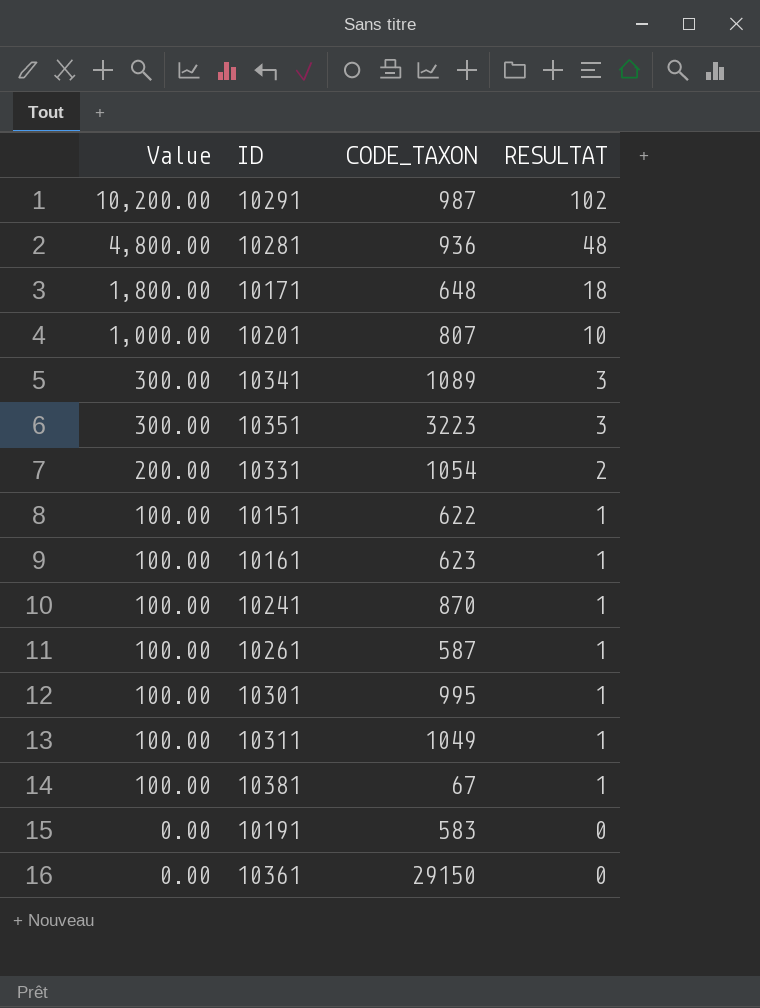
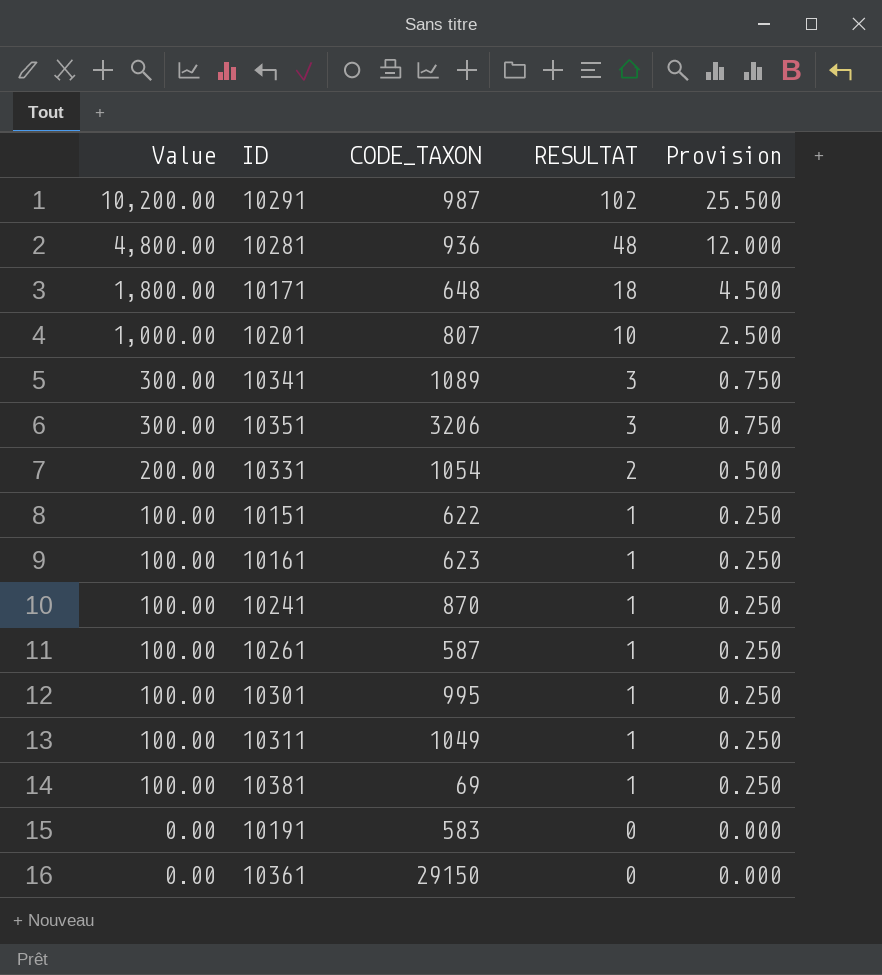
column Provision | formula: none -> [RESULTAT] * 0.25
10351 | CODE_TAXON: 3223 -> 3206
10381 | CODE_TAXON: 67 -> 69

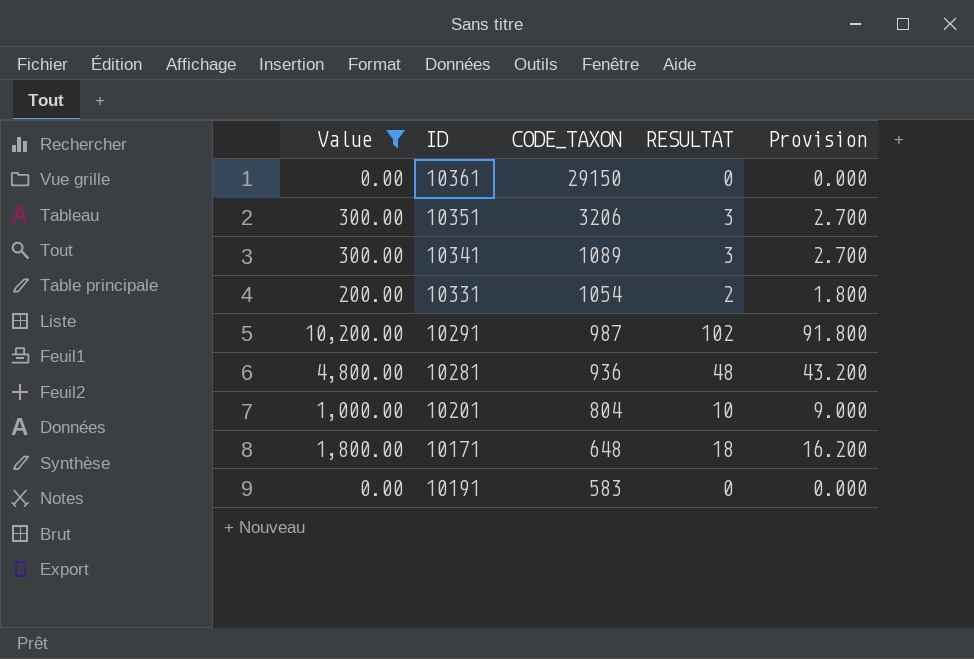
filter: none -> Value != 100.00
row order: Value descending -> CODE_TAXON descending
column Provision | formula: [RESULTAT] * 0.25 -> [RESULTAT] * 0.9
10201 | CODE_TAXON: 807 -> 804

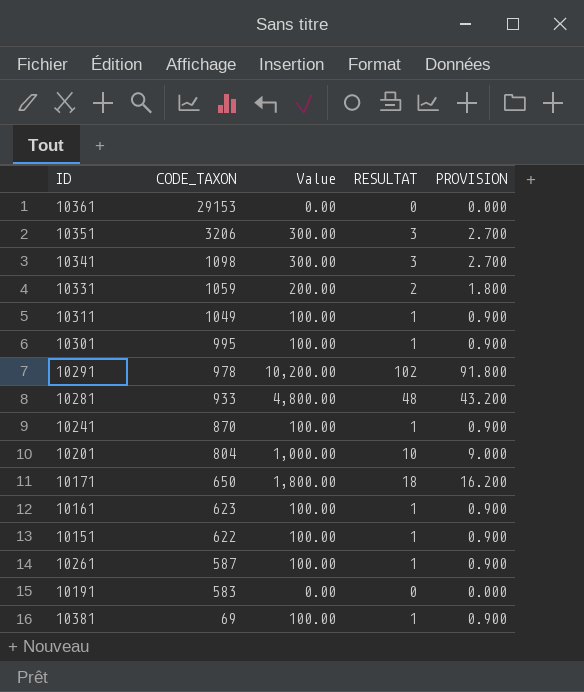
filter: Value != 100.00 -> none
column Value | position: 1 -> 3
column name: Provision -> PROVISION
10361 | CODE_TAXON: 29150 -> 29153
10341 | CODE_TAXON: 1089 -> 1098
10331 | CODE_TAXON: 1054 -> 1059
10291 | CODE_TAXON: 987 -> 978
10281 | CODE_TAXON: 936 -> 933
10171 | CODE_TAXON: 648 -> 650

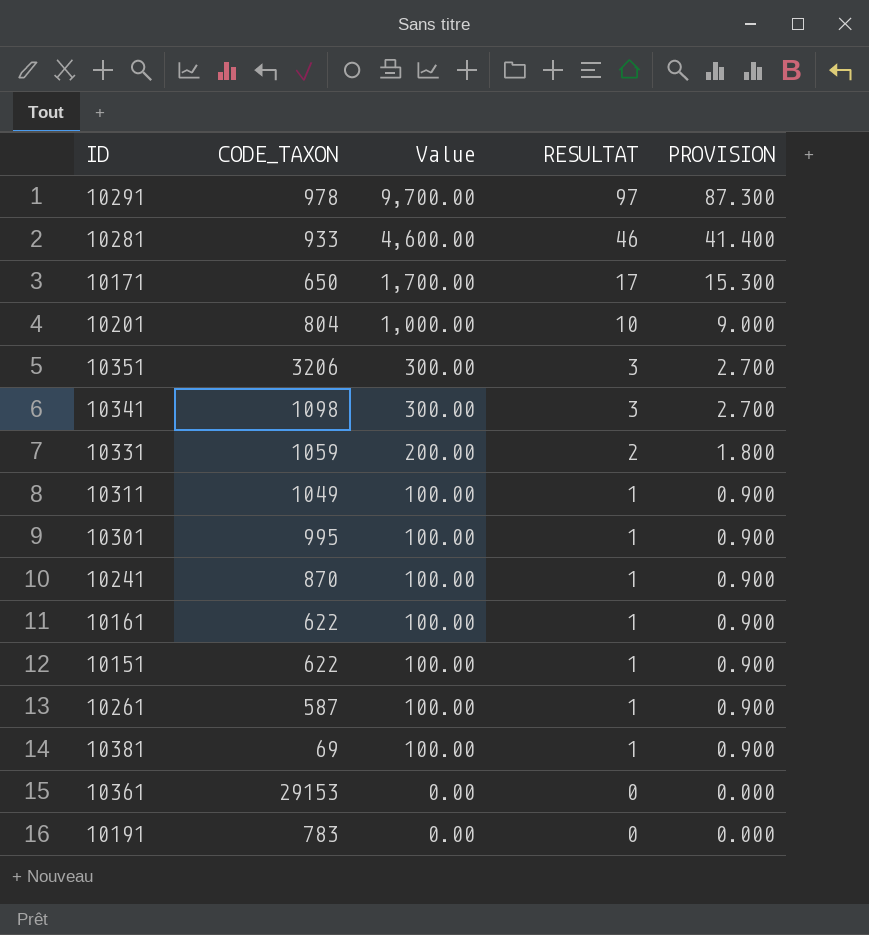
row order: CODE_TAXON descending -> Value descending
10291 | Value: 10,200.00 -> 9,700.00
10291 | RESULTAT: 102 -> 97
10291 | PROVISION: 91.800 -> 87.300
10281 | Value: 4,800.00 -> 4,600.00
10281 | RESULTAT: 48 -> 46
10281 | PROVISION: 43.200 -> 41.400
10171 | Value: 1,800.00 -> 1,700.00
10171 | RESULTAT: 18 -> 17
10171 | PROVISION: 16.200 -> 15.300
10161 | CODE_TAXON: 623 -> 622
10191 | CODE_TAXON: 583 -> 783

